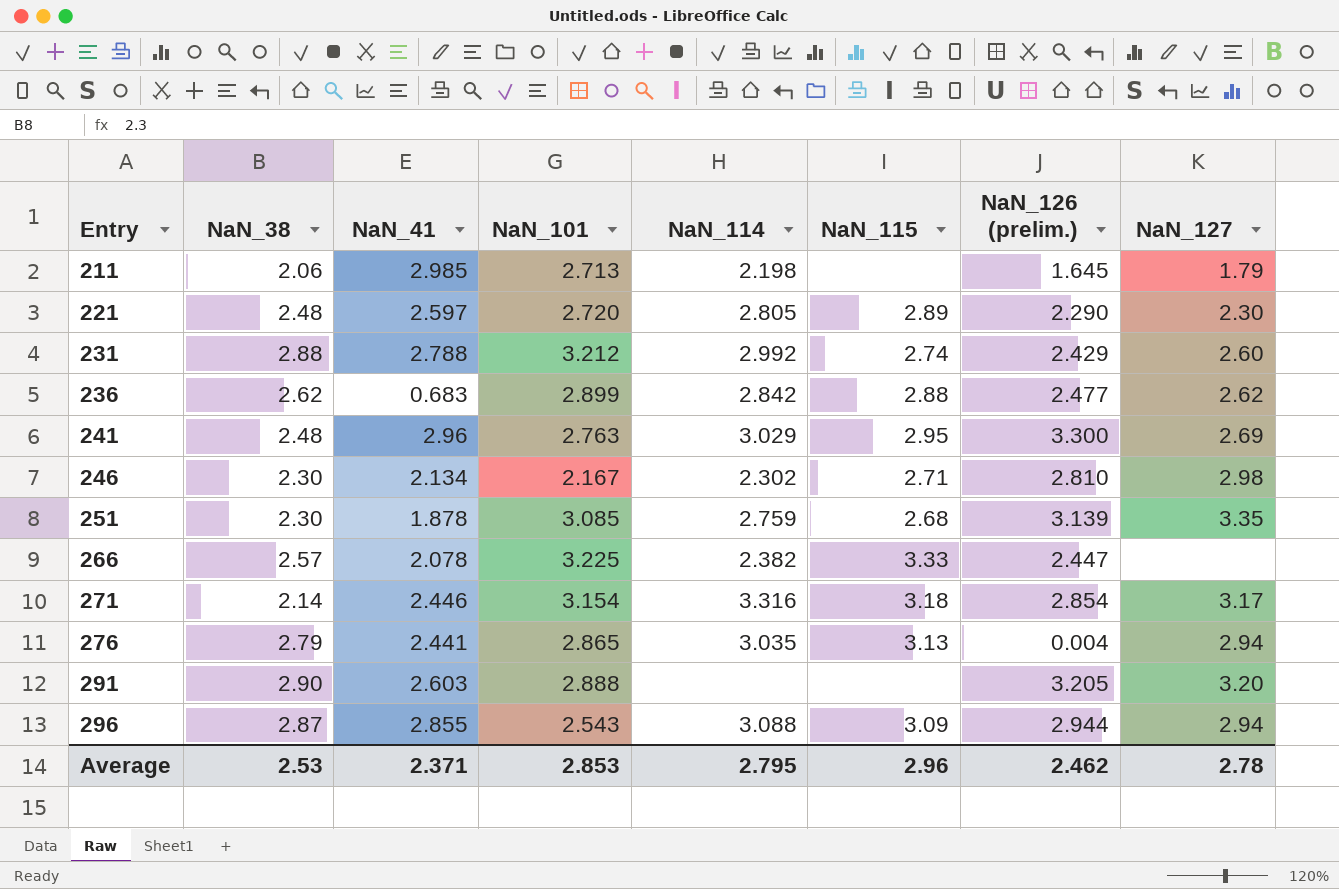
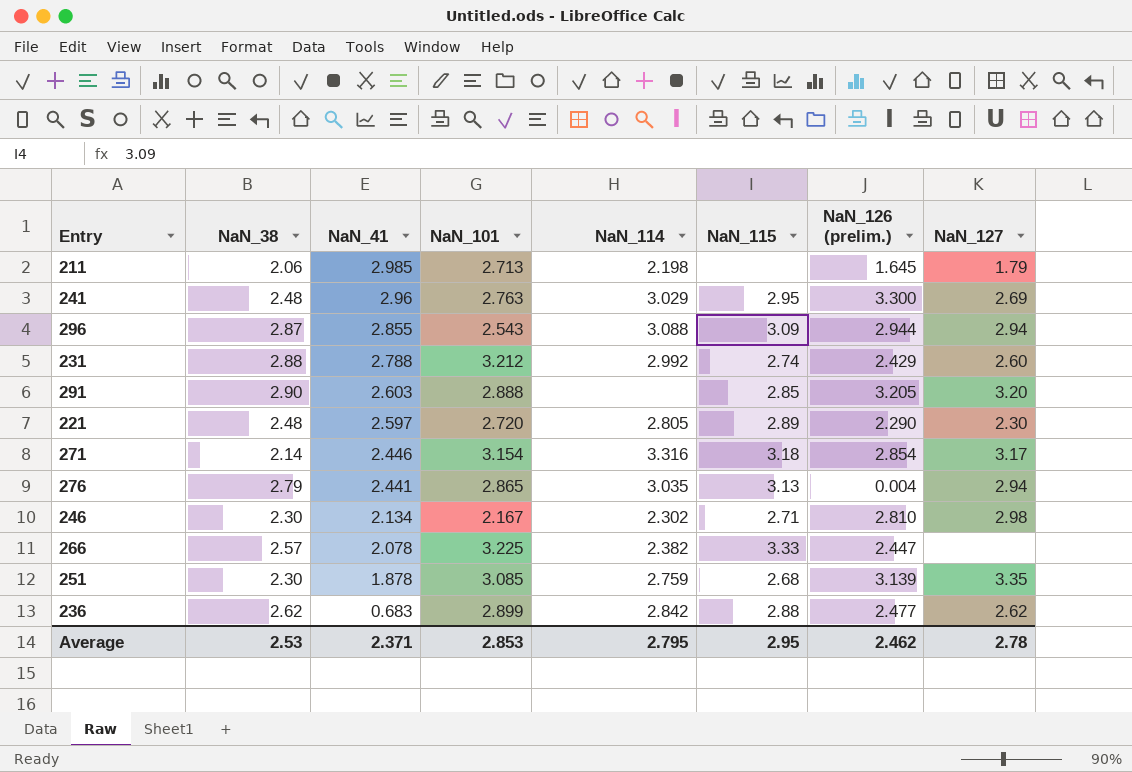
row order: Entry ascending -> NaN_41 descending
291 | NaN_115: none -> 2.85
Average | NaN_115: 2.96 -> 2.95

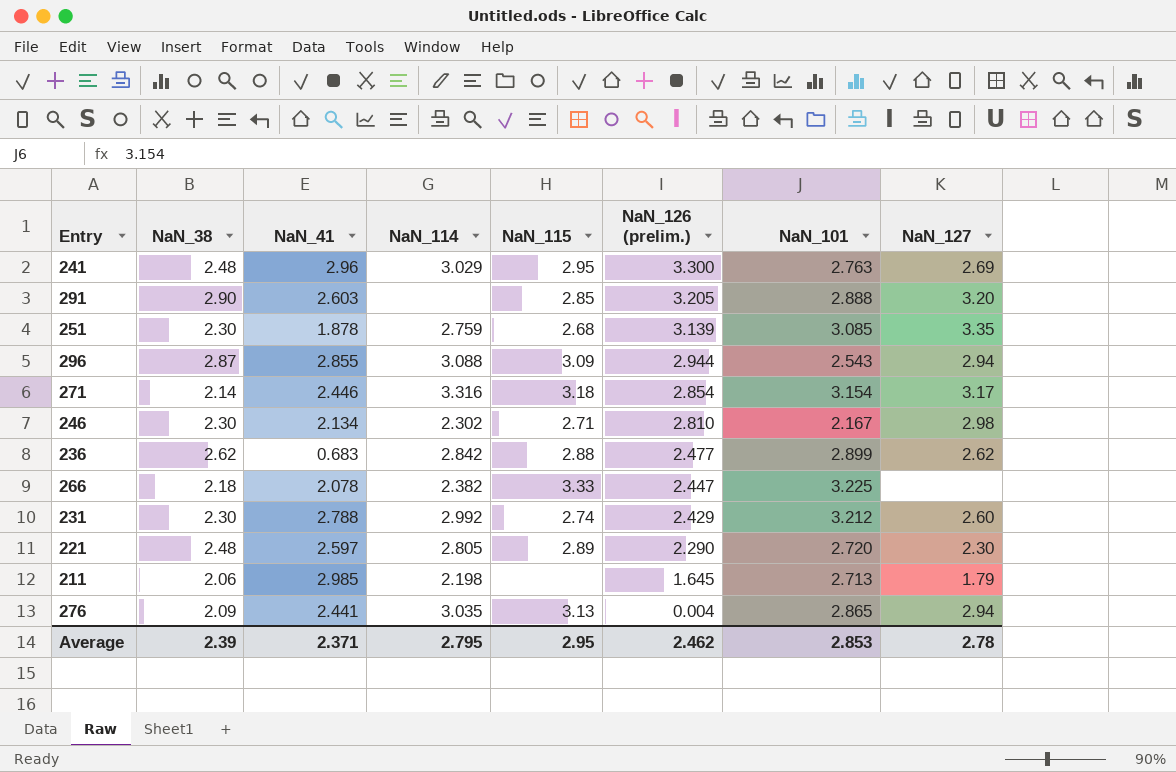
row order: NaN_41 descending -> NaN_126 (prelim.) descending
column NaN_101 | position: 4 -> 7
266 | NaN_38: 2.57 -> 2.18
231 | NaN_38: 2.88 -> 2.30
276 | NaN_38: 2.79 -> 2.09
Average | NaN_38: 2.53 -> 2.39

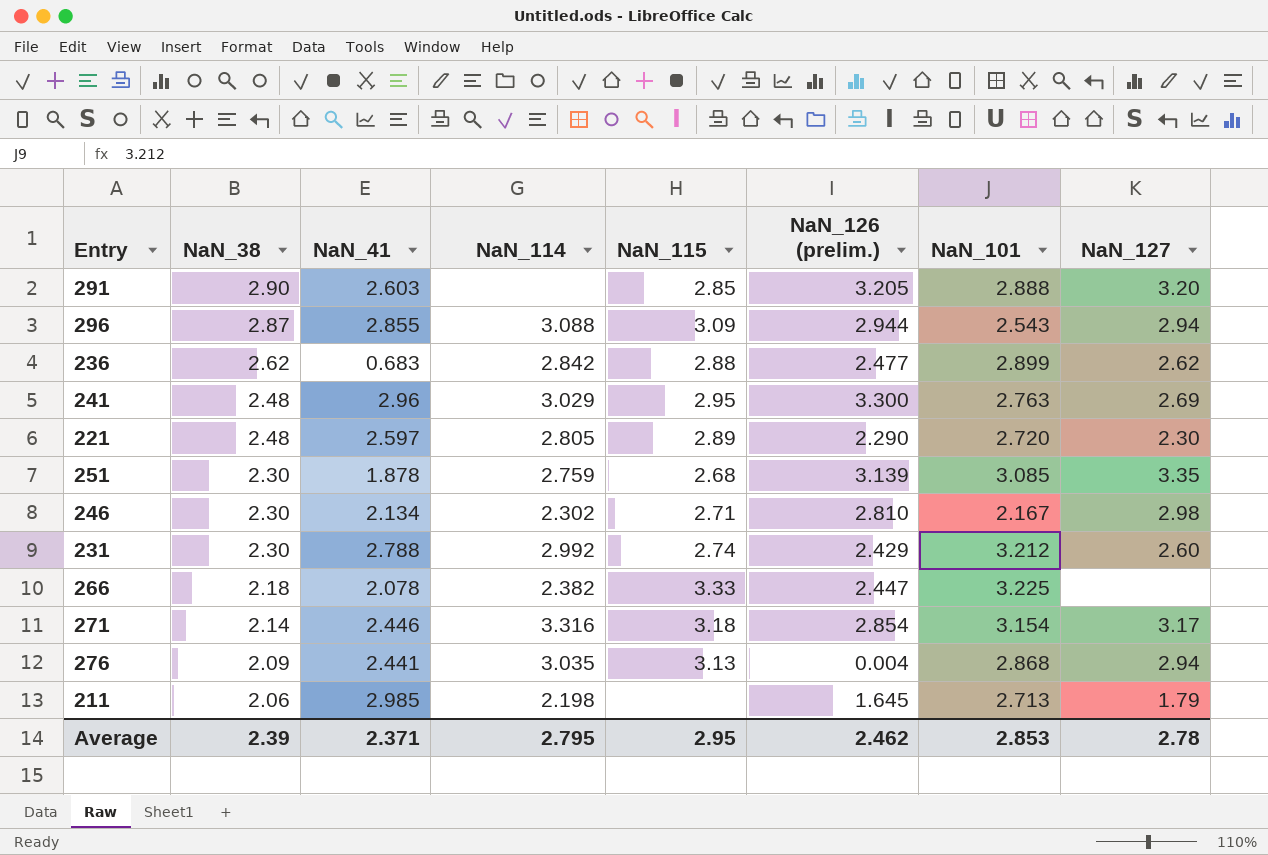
row order: NaN_126 (prelim.) descending -> NaN_38 descending
276 | NaN_101: 2.865 -> 2.868

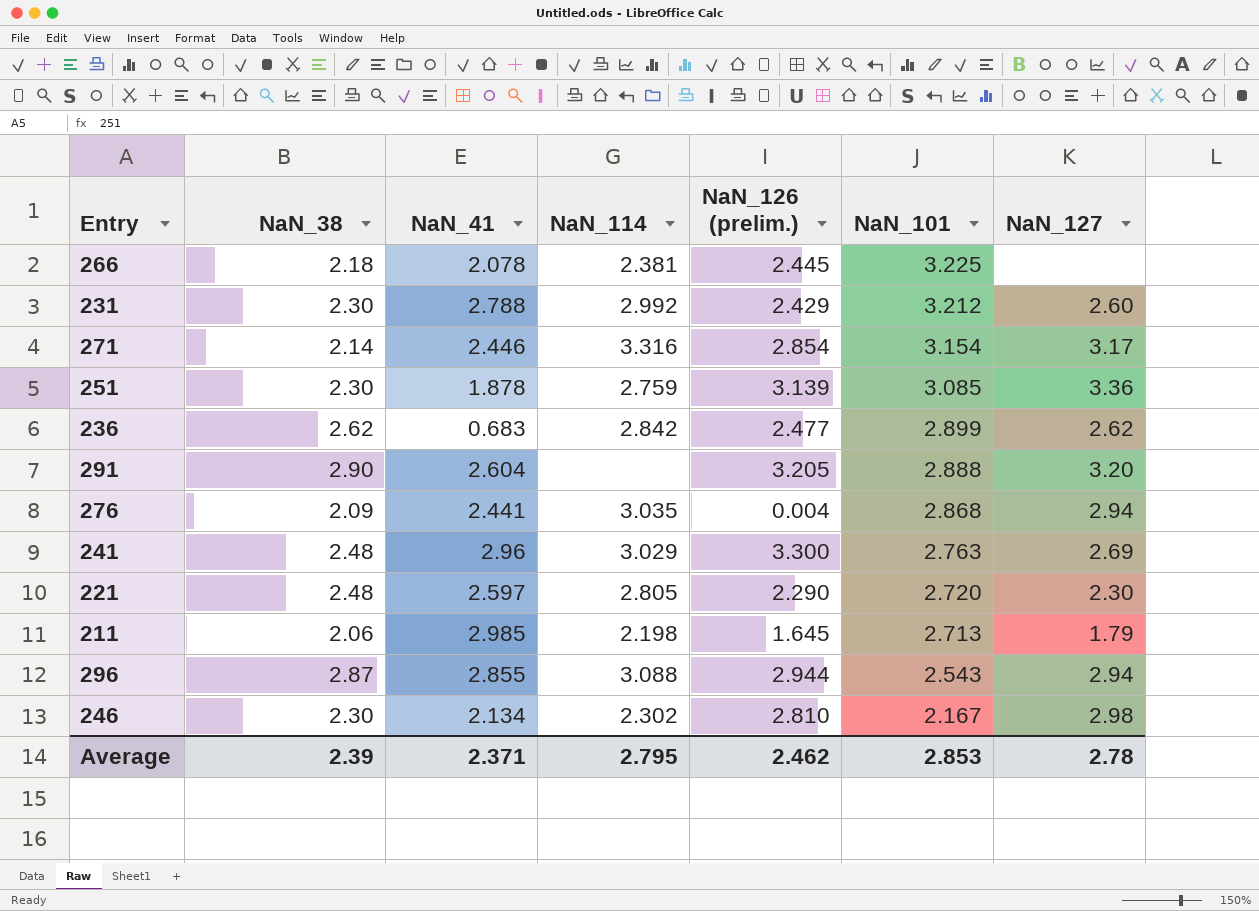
row order: NaN_38 descending -> NaN_101 descending
column NaN_115 | position: 5 -> none
266 | NaN_114: 2.382 -> 2.381
266 | NaN_126 (prelim.): 2.447 -> 2.445
251 | NaN_127: 3.35 -> 3.36
291 | NaN_41: 2.603 -> 2.604

